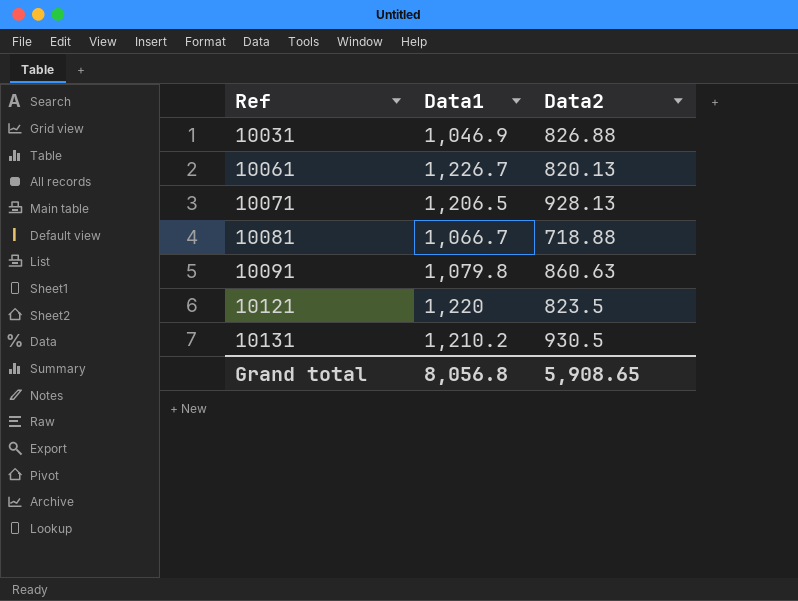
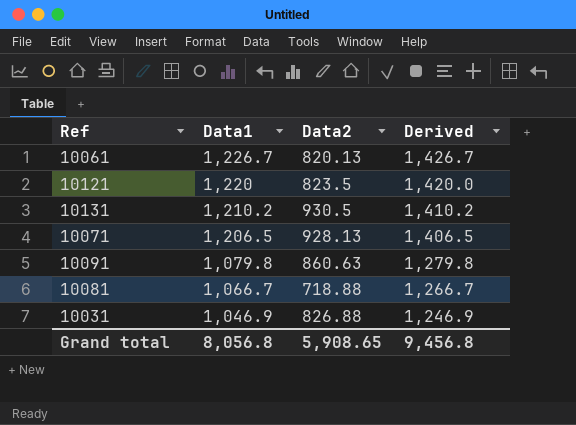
row order: Ref ascending -> Data1 descending
column Derived | formula: none -> [Data1] + 200

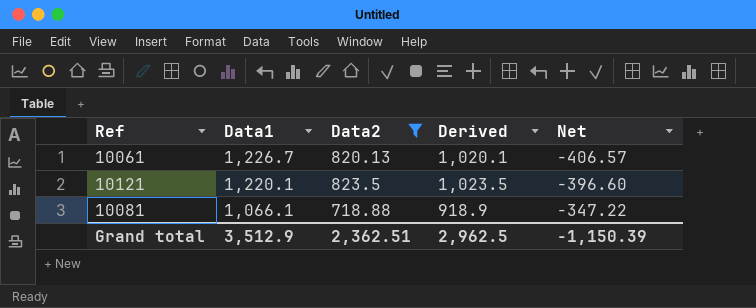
filter: none -> Data2 <= 823.5
column Derived | formula: [Data1] + 200 -> [Data2] + 200
column Net | formula: none -> [Data2] - [Data1]
10121 | Data1: 1,220 -> 1,220.1
10081 | Data1: 1,066.7 -> 1,066.1
Grand total | Data1: 8,056.8 -> 3,512.9
Grand total | Data2: 5,908.65 -> 2,362.51
Grand total | Derived: 9,456.8 -> 2,962.5

